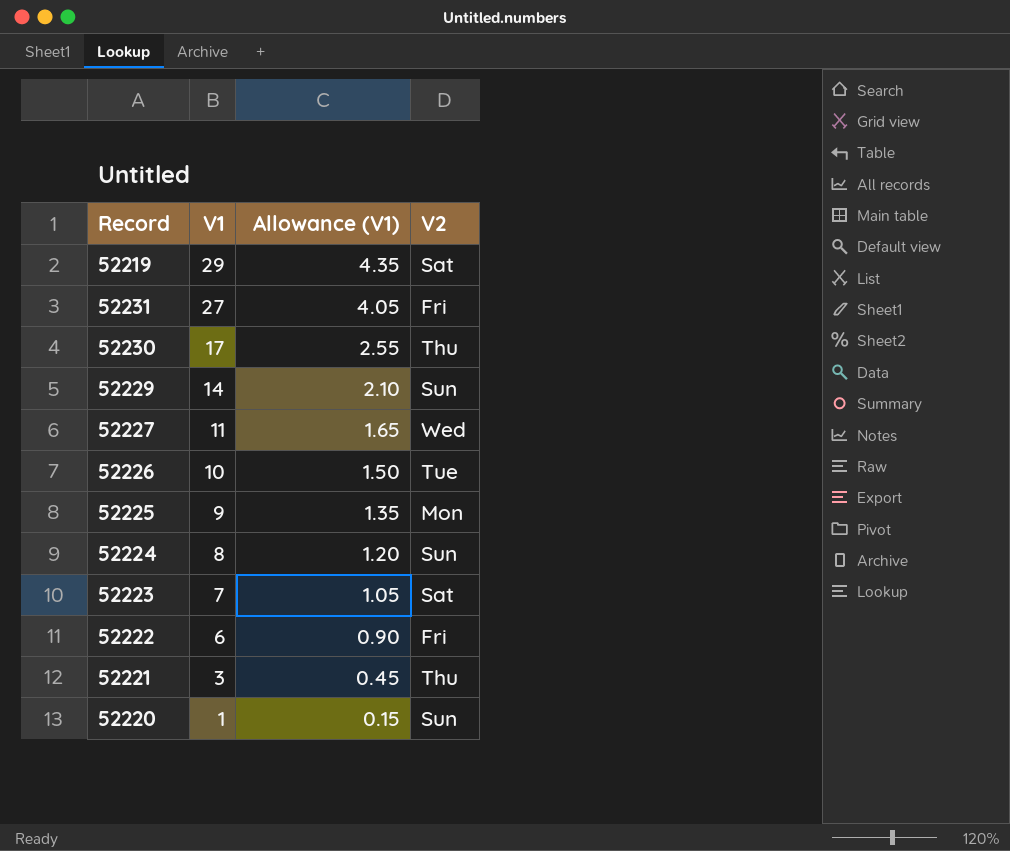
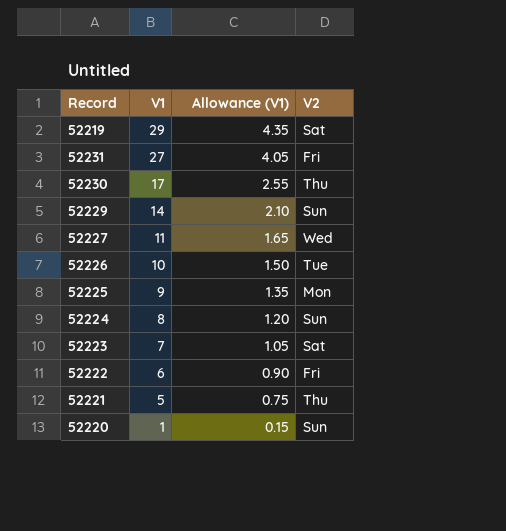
52221 | V1: 3 -> 5
52221 | Allowance (V1): 0.45 -> 0.75

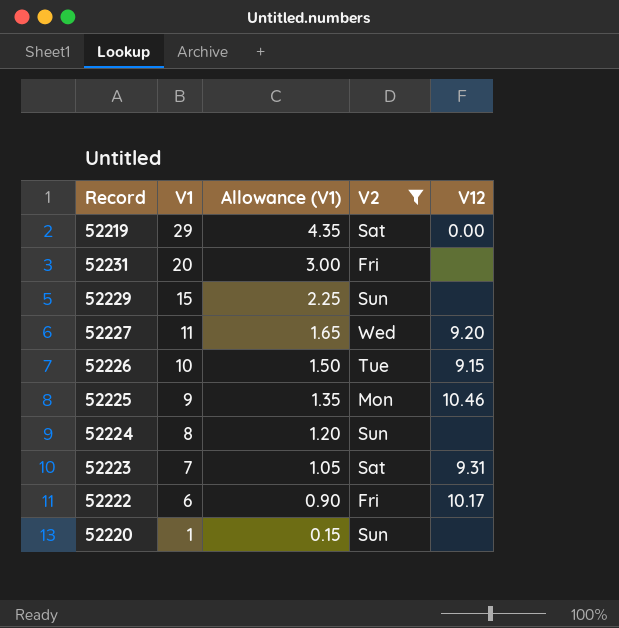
filter: none -> V2 != Thu
column V12 | position: none -> 5
52231 | V1: 27 -> 20
52231 | Allowance (V1): 4.05 -> 3.00
52229 | V1: 14 -> 15
52229 | Allowance (V1): 2.10 -> 2.25

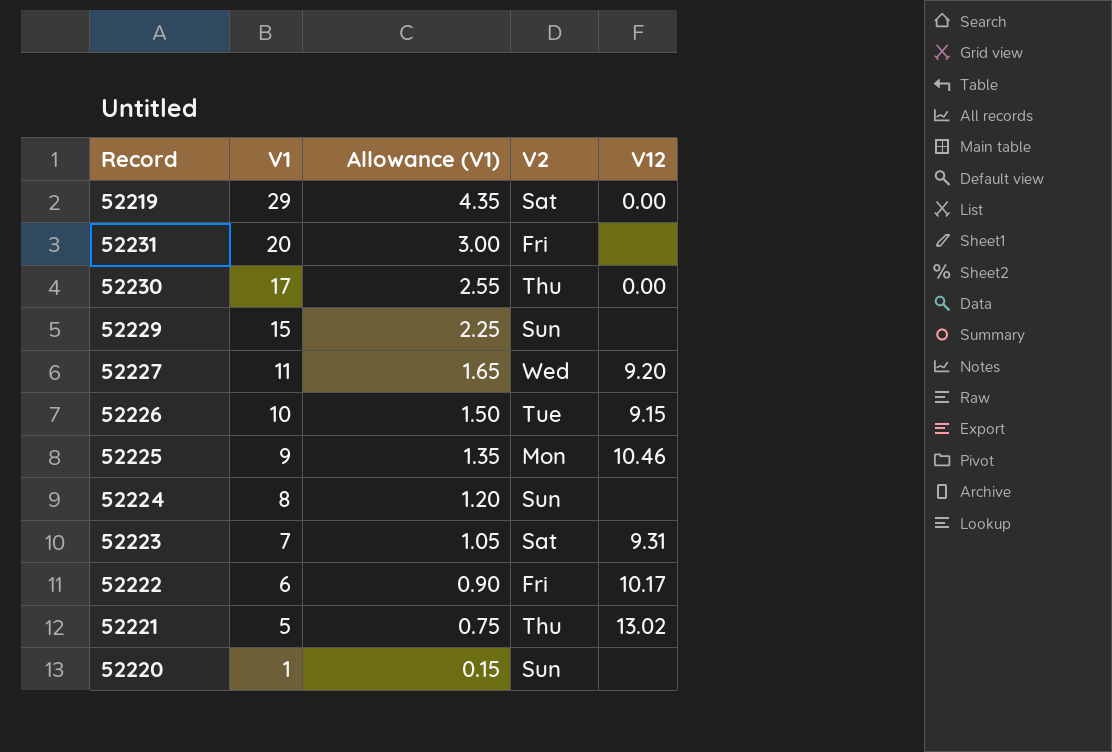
filter: V2 != Thu -> none

